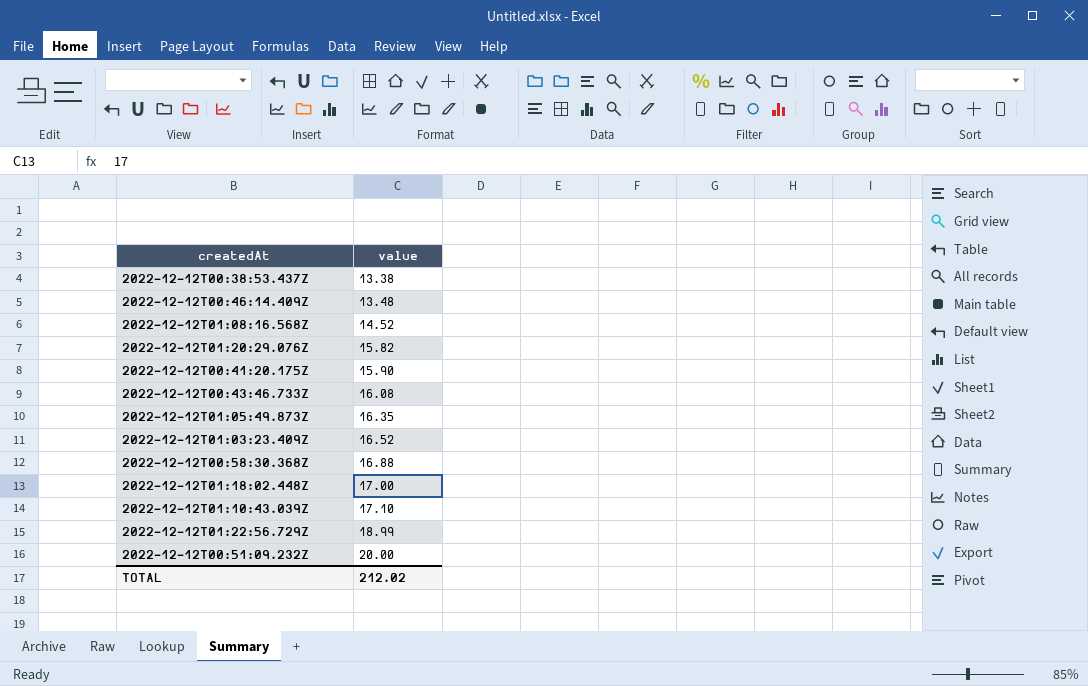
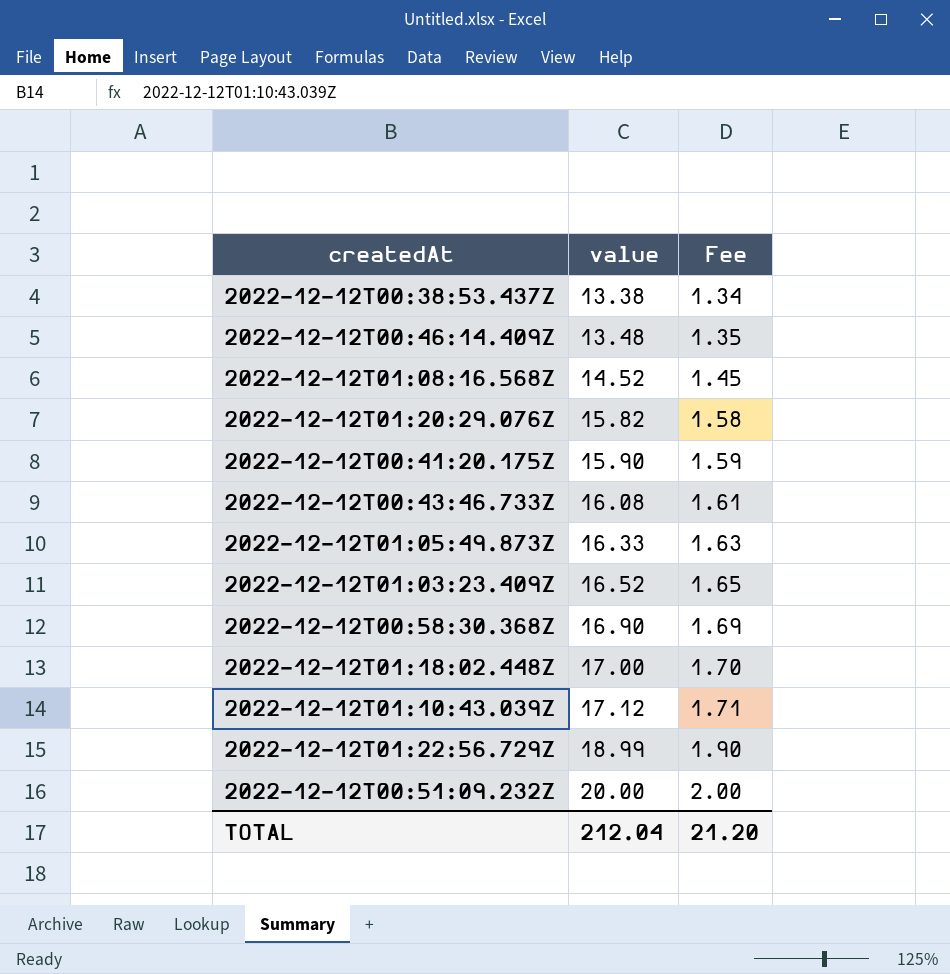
column Fee | formula: none -> [value] * 0.1
2022-12-12T01:05:49.873Z | value: 16.35 -> 16.33
2022-12-12T00:58:30.368Z | value: 16.88 -> 16.90
2022-12-12T01:10:43.039Z | value: 17.10 -> 17.12
TOTAL | value: 212.02 -> 212.04

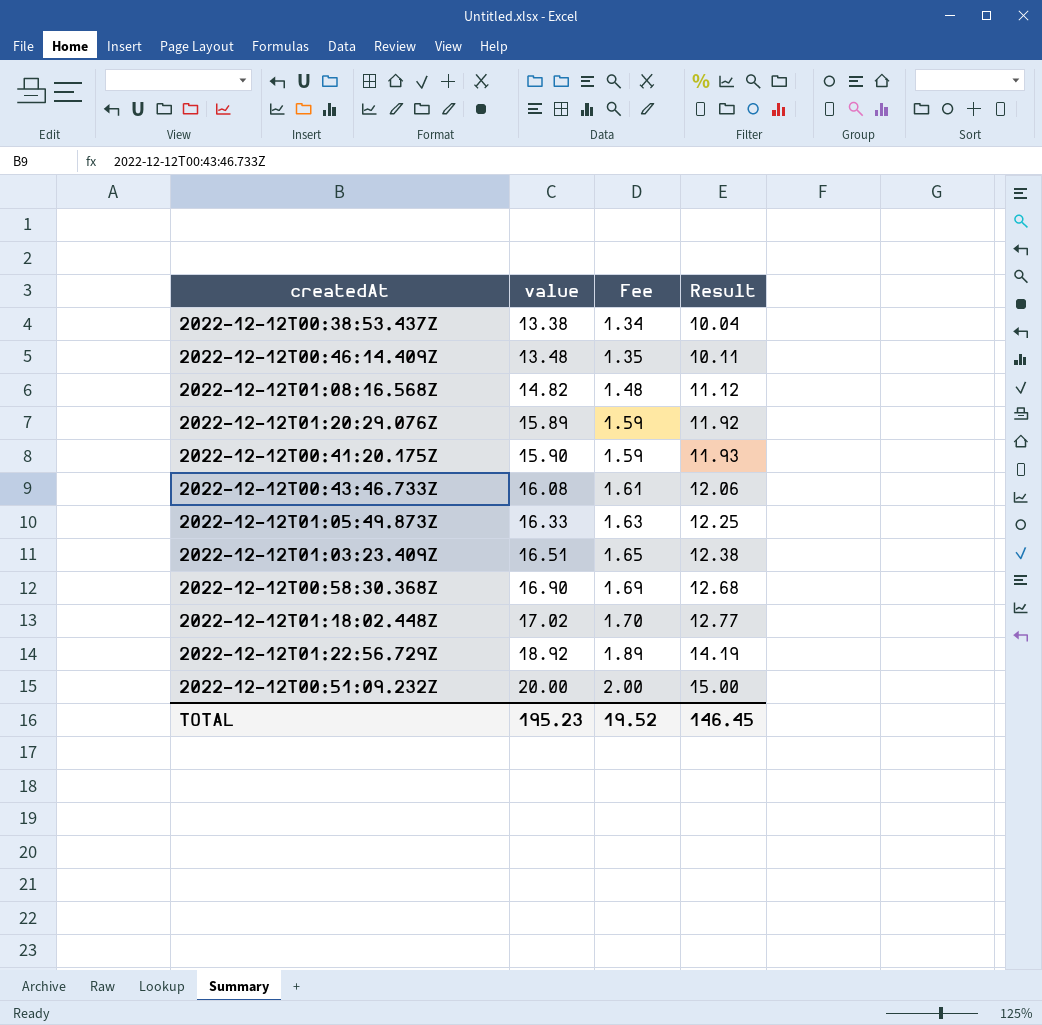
column Result | formula: none -> [value] * 0.75
row 2022-12-12T01:10:43.039Z: 17.12 | 1.71 -> none
2022-12-12T01:08:16.568Z | value: 14.52 -> 14.82
2022-12-12T01:08:16.568Z | Fee: 1.45 -> 1.48
2022-12-12T01:20:29.076Z | value: 15.82 -> 15.89
2022-12-12T01:20:29.076Z | Fee: 1.58 -> 1.59
2022-12-12T01:03:23.409Z | value: 16.52 -> 16.51
2022-12-12T01:18:02.448Z | value: 17.00 -> 17.02
2022-12-12T01:22:56.729Z | value: 18.99 -> 18.92
2022-12-12T01:22:56.729Z | Fee: 1.90 -> 1.89
TOTAL | value: 212.04 -> 195.23
TOTAL | Fee: 21.20 -> 19.52

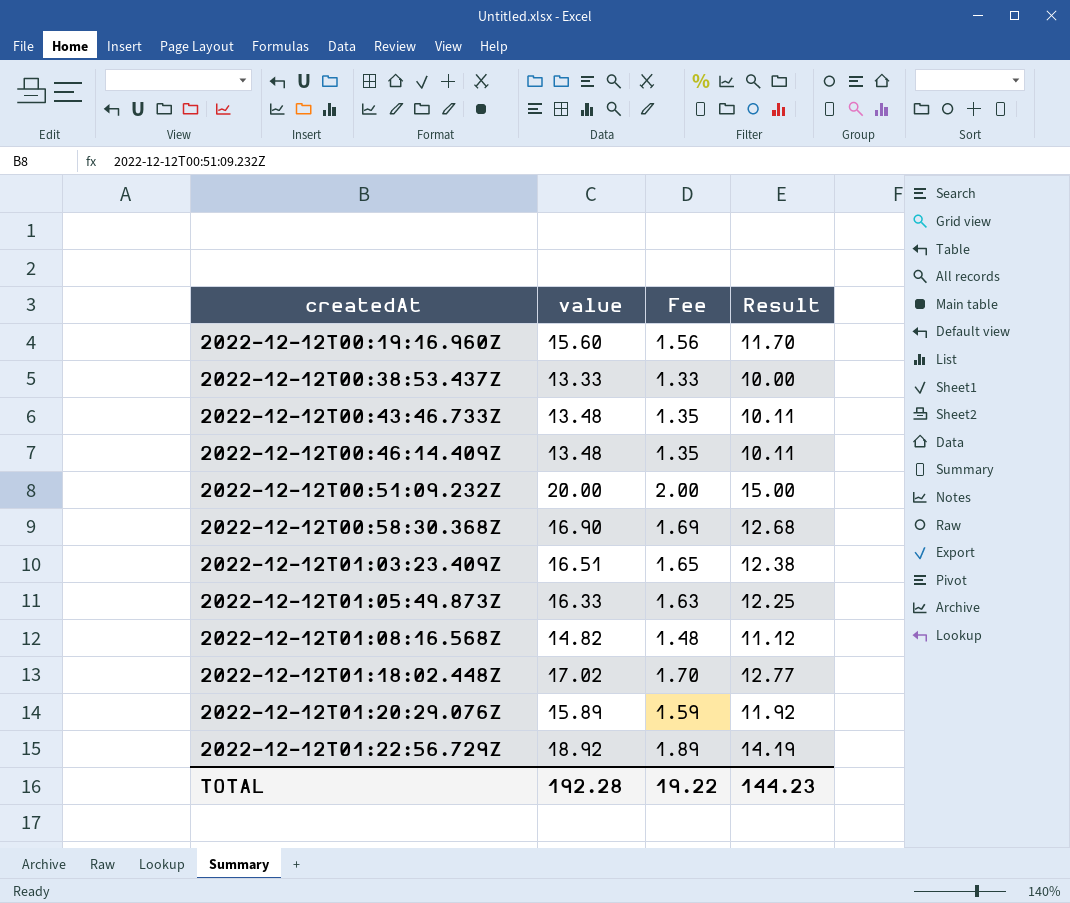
row order: value ascending -> createdAt ascending
row 2022-12-12T00:41:20.175Z: 15.90 | 1.59 | 11.93 -> none
row 2022-12-12T00:19:16.960Z: none -> 15.60 | 1.56 | 11.70
2022-12-12T00:38:53.437Z | value: 13.38 -> 13.33
2022-12-12T00:38:53.437Z | Fee: 1.34 -> 1.33
2022-12-12T00:38:53.437Z | Result: 10.04 -> 10.00
2022-12-12T00:43:46.733Z | value: 16.08 -> 13.48
2022-12-12T00:43:46.733Z | Fee: 1.61 -> 1.35
2022-12-12T00:43:46.733Z | Result: 12.06 -> 10.11
TOTAL | value: 195.23 -> 192.28
TOTAL | Fee: 19.52 -> 19.22
TOTAL | Result: 146.45 -> 144.23

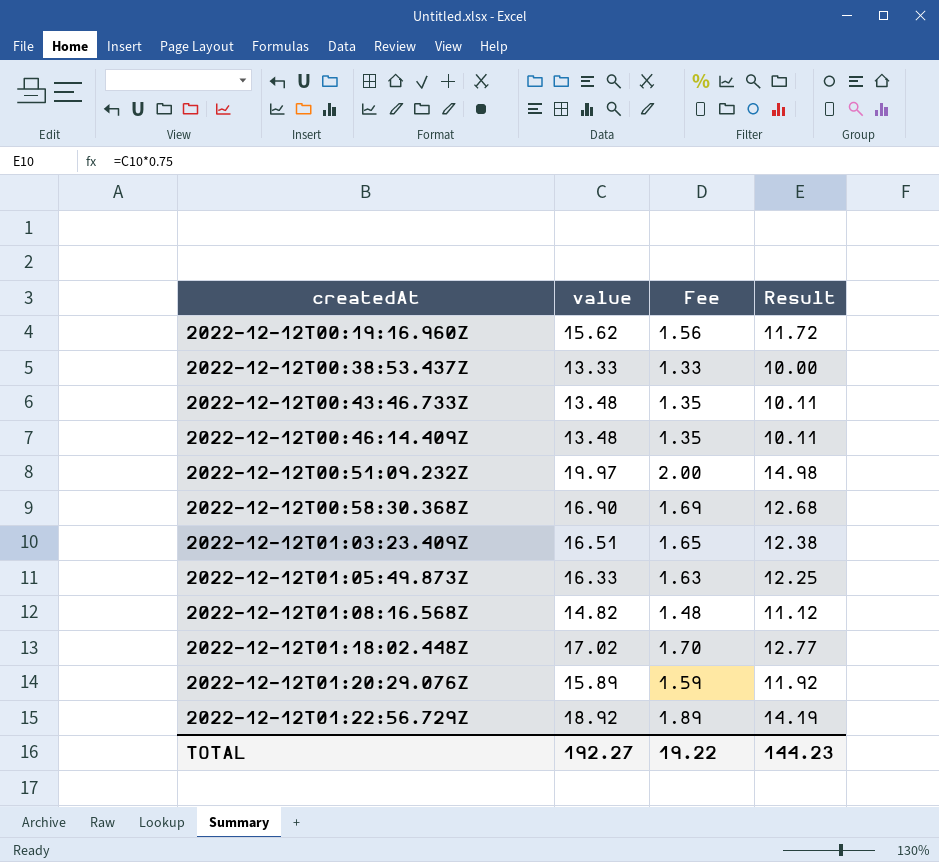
2022-12-12T00:19:16.960Z | value: 15.60 -> 15.62
2022-12-12T00:19:16.960Z | Result: 11.70 -> 11.72
2022-12-12T00:51:09.232Z | value: 20.00 -> 19.97
2022-12-12T00:51:09.232Z | Result: 15.00 -> 14.98
TOTAL | value: 192.28 -> 192.27

